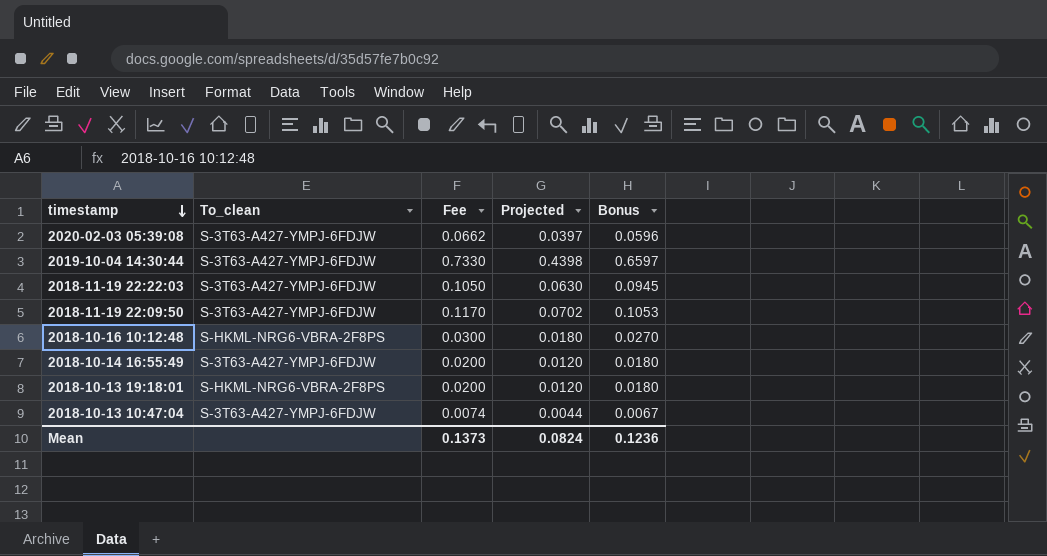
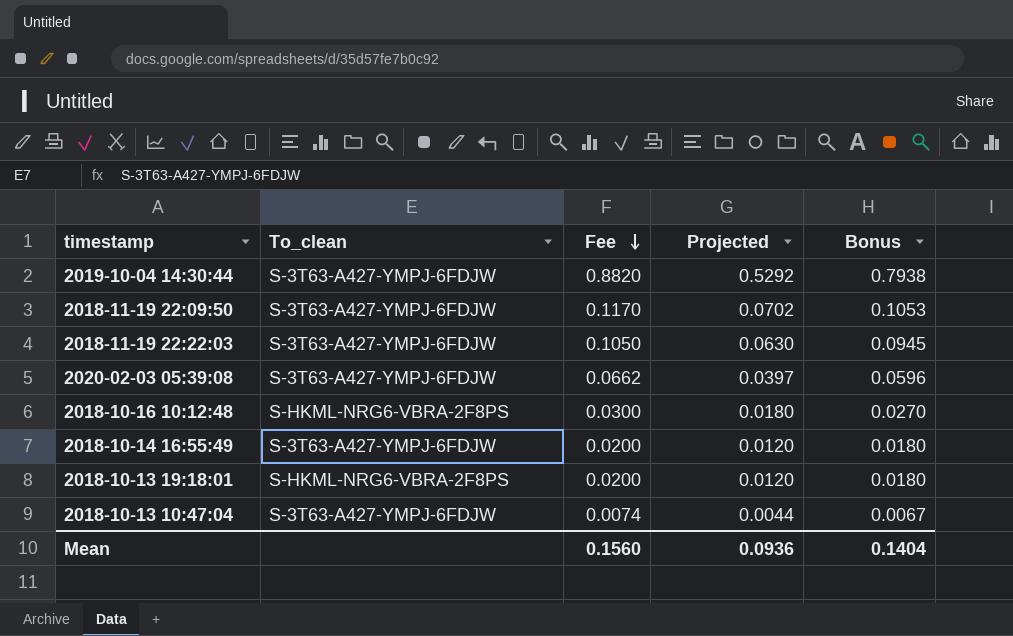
row order: timestamp descending -> Fee descending
2019-10-04 14:30:44 | Fee: 0.7330 -> 0.8820
2019-10-04 14:30:44 | Projected: 0.4398 -> 0.5292
2019-10-04 14:30:44 | Bonus: 0.6597 -> 0.7938
Mean | Fee: 0.1373 -> 0.1560
Mean | Projected: 0.0824 -> 0.0936
Mean | Bonus: 0.1236 -> 0.1404

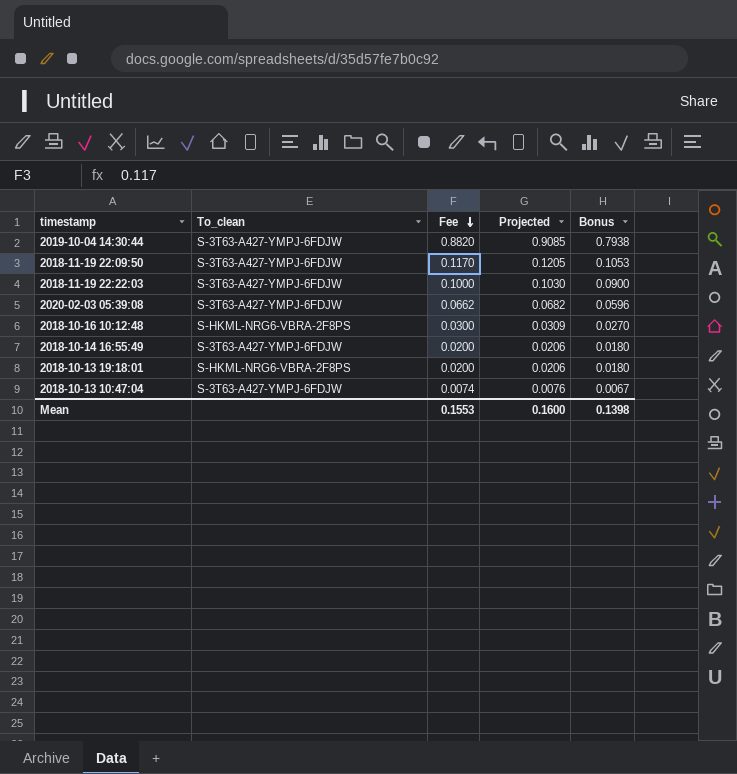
column Projected | formula: [Fee] * 0.6 -> [Fee] * 1.03
2018-11-19 22:22:03 | Fee: 0.1050 -> 0.1000
2018-11-19 22:22:03 | Bonus: 0.0945 -> 0.0900
Mean | Fee: 0.1560 -> 0.1553
Mean | Projected: 0.0936 -> 0.1600
Mean | Bonus: 0.1404 -> 0.1398

